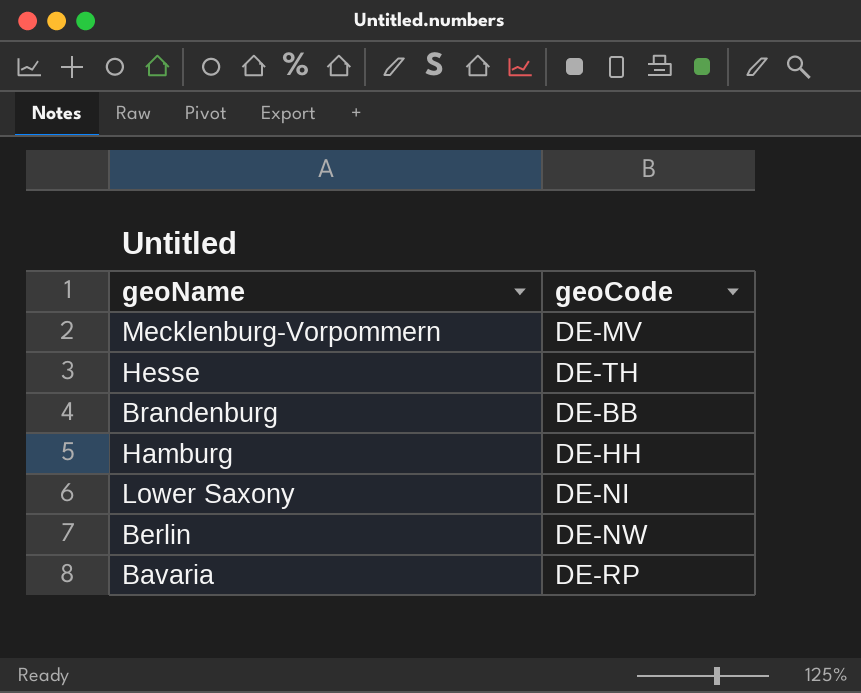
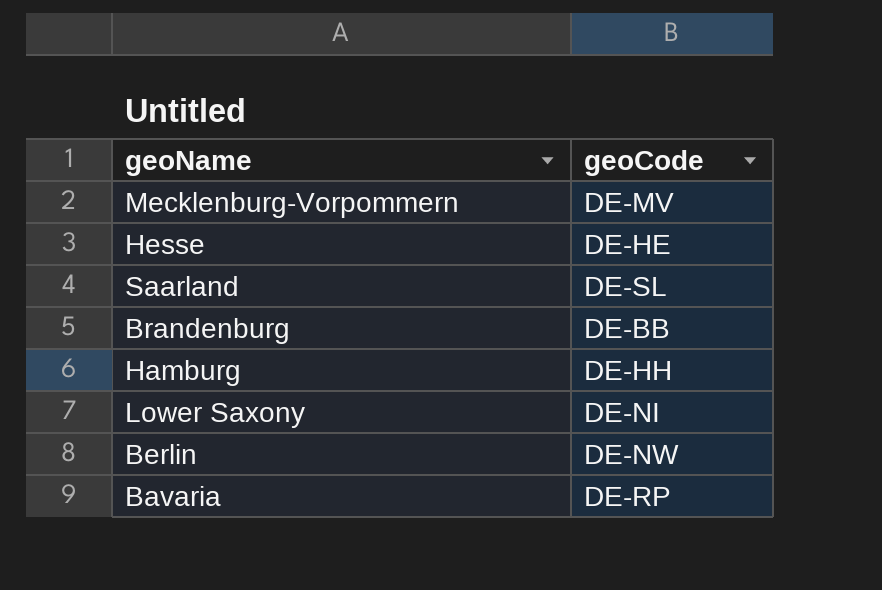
Hesse | geoCode: DE-TH -> DE-HE
row Saarland: none -> DE-SL

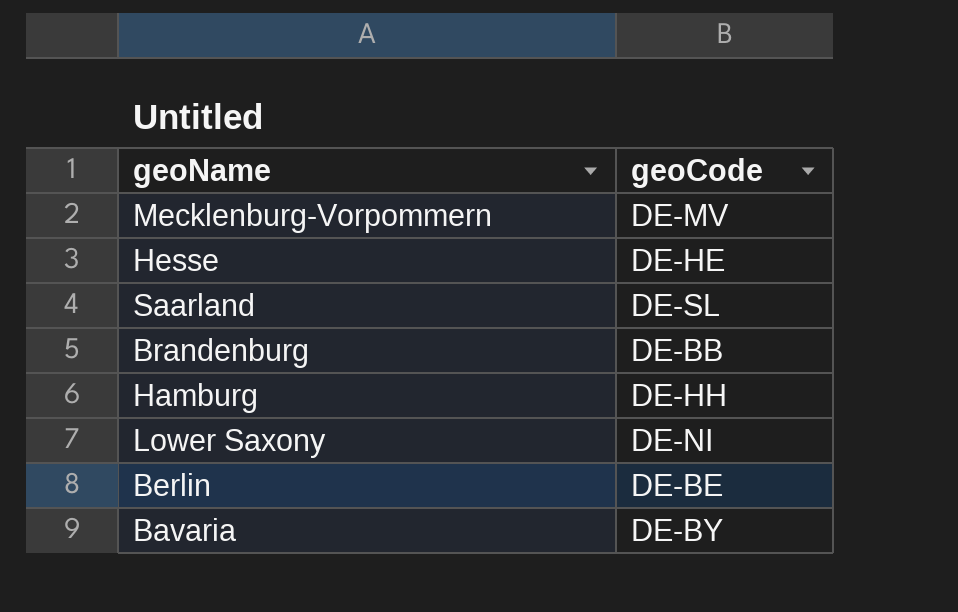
Berlin | geoCode: DE-NW -> DE-BE
Bavaria | geoCode: DE-RP -> DE-BY

